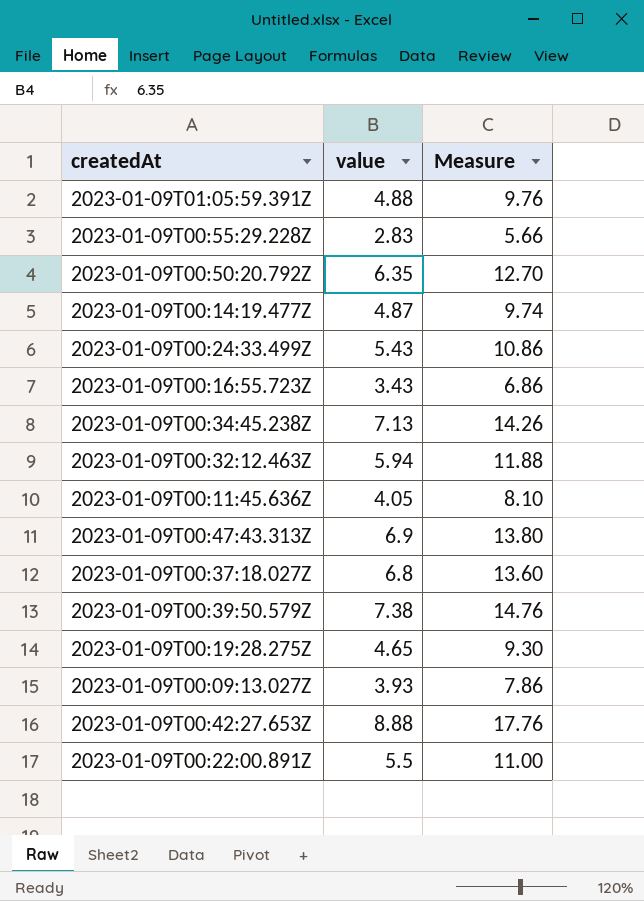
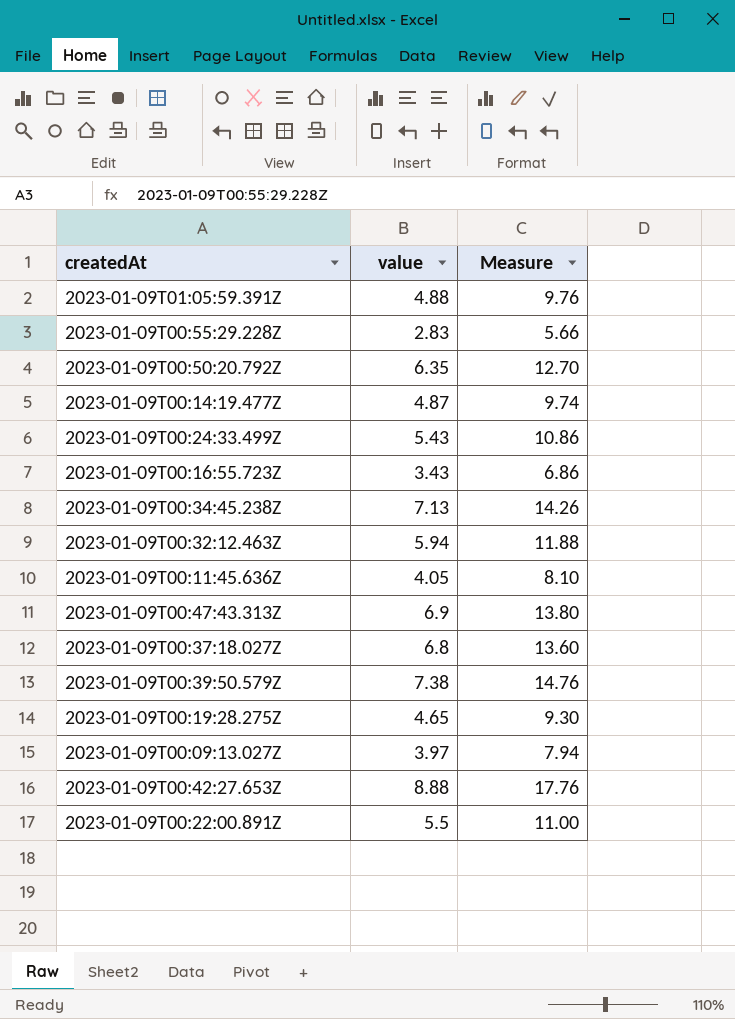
2023-01-09T00:09:13.027Z | value: 3.93 -> 3.97
2023-01-09T00:09:13.027Z | Measure: 7.86 -> 7.94

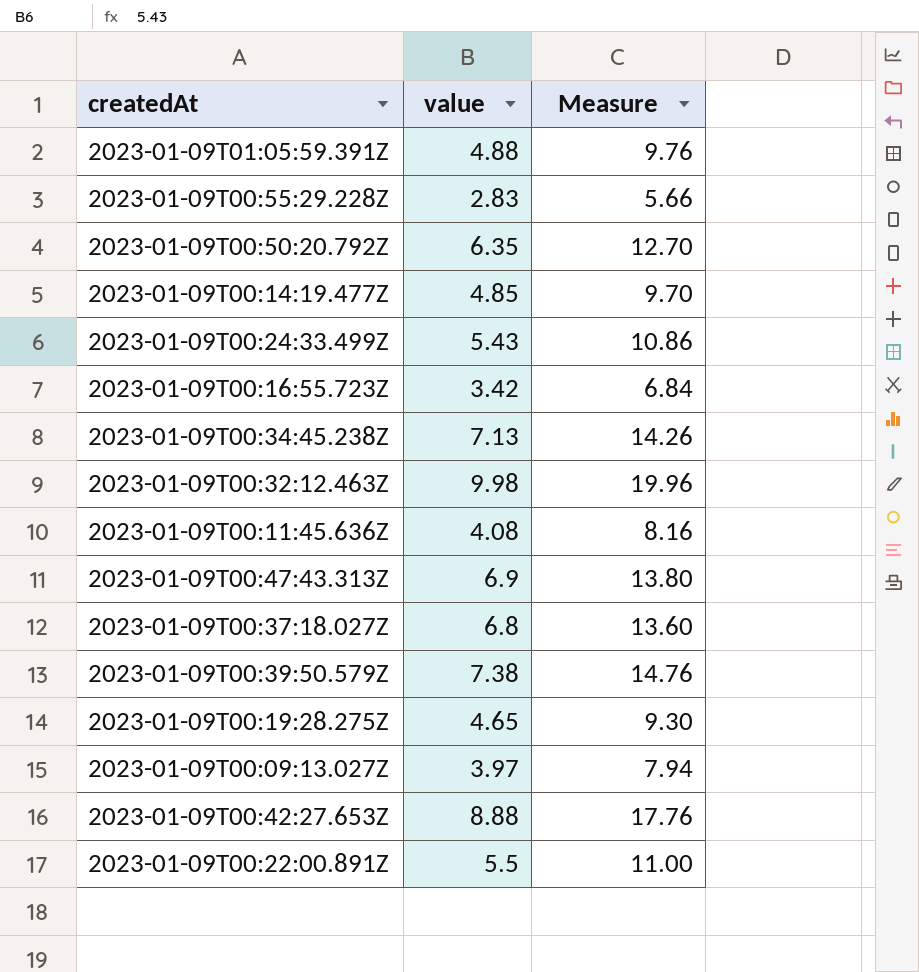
2023-01-09T00:14:19.477Z | value: 4.87 -> 4.85
2023-01-09T00:14:19.477Z | Measure: 9.74 -> 9.70
2023-01-09T00:16:55.723Z | value: 3.43 -> 3.42
2023-01-09T00:16:55.723Z | Measure: 6.86 -> 6.84
2023-01-09T00:32:12.463Z | value: 5.94 -> 9.98
2023-01-09T00:32:12.463Z | Measure: 11.88 -> 19.96
2023-01-09T00:11:45.636Z | value: 4.05 -> 4.08
2023-01-09T00:11:45.636Z | Measure: 8.10 -> 8.16

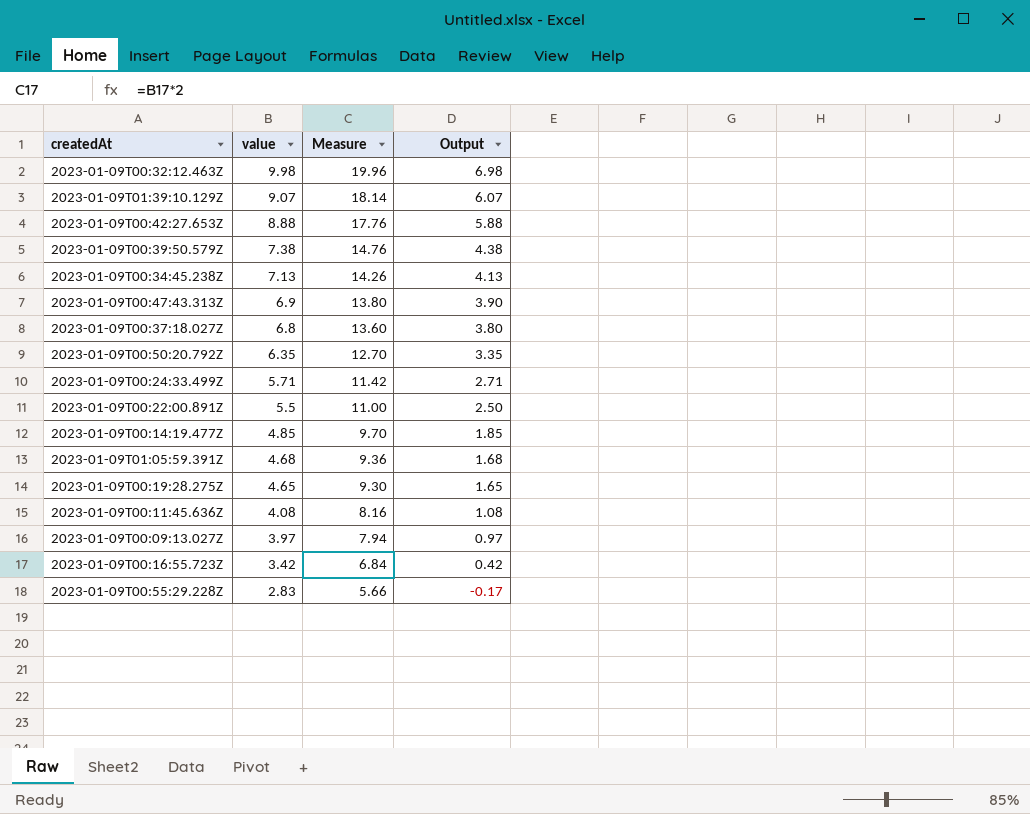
row order: none -> value descending
column Output | formula: none -> [value] - 3
row 2023-01-09T01:39:10.129Z: none -> 9.07 | 18.14 | 6.07
2023-01-09T00:24:33.499Z | value: 5.43 -> 5.71
2023-01-09T00:24:33.499Z | Measure: 10.86 -> 11.42
2023-01-09T01:05:59.391Z | value: 4.88 -> 4.68
2023-01-09T01:05:59.391Z | Measure: 9.76 -> 9.36

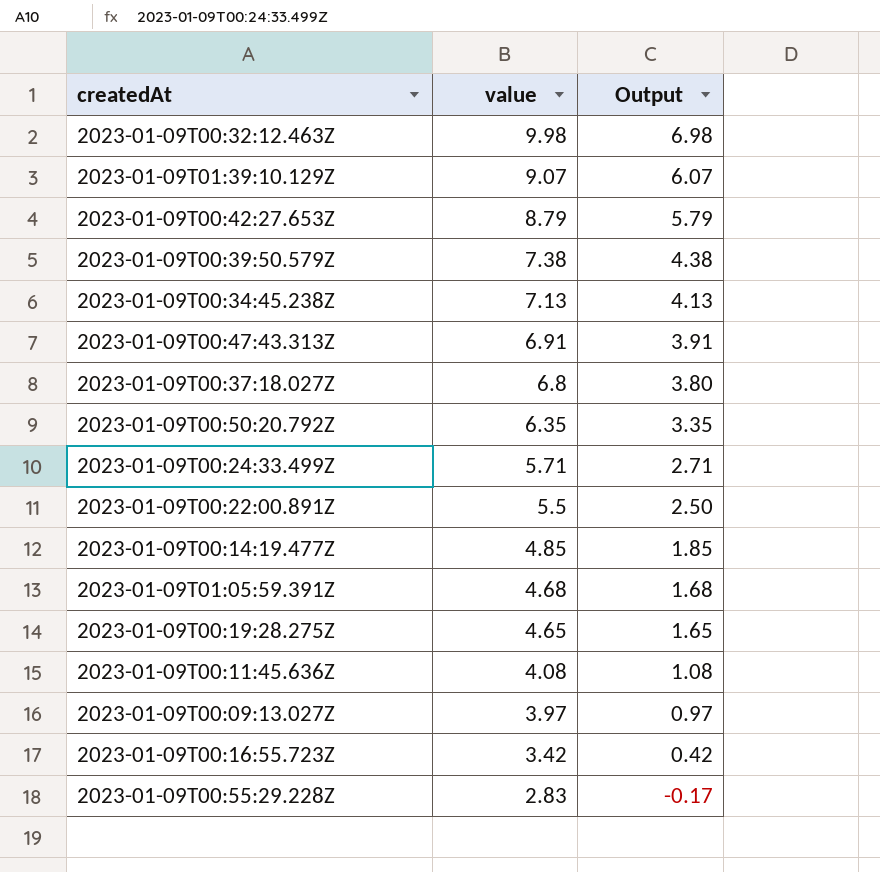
column Measure | formula: [value] * 2 -> none
2023-01-09T00:42:27.653Z | value: 8.88 -> 8.79
2023-01-09T00:42:27.653Z | Output: 5.88 -> 5.79
2023-01-09T00:47:43.313Z | value: 6.9 -> 6.91
2023-01-09T00:47:43.313Z | Output: 3.90 -> 3.91

